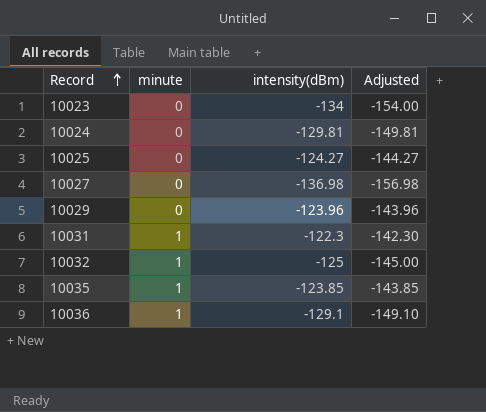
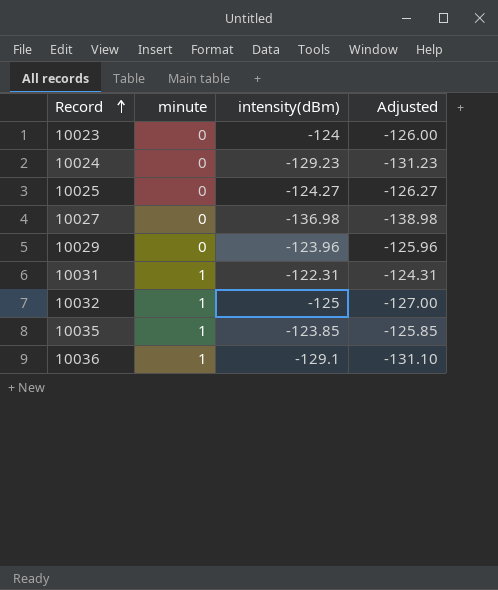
column Adjusted | formula: [intensity(dBm)] - 20 -> [intensity(dBm)] - 2
10023 | intensity(dBm): -134 -> -124
10024 | intensity(dBm): -129.81 -> -129.23
10031 | intensity(dBm): -122.3 -> -122.31

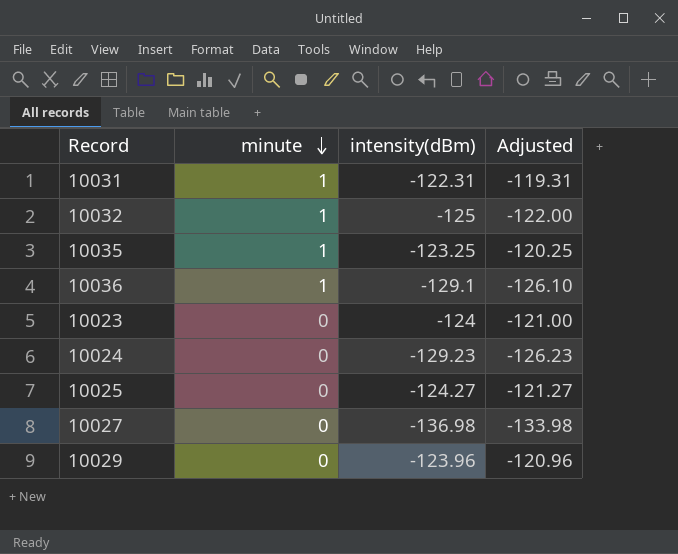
row order: Record ascending -> minute descending
column Adjusted | formula: [intensity(dBm)] - 2 -> [intensity(dBm)] + 3
10035 | intensity(dBm): -123.85 -> -123.25

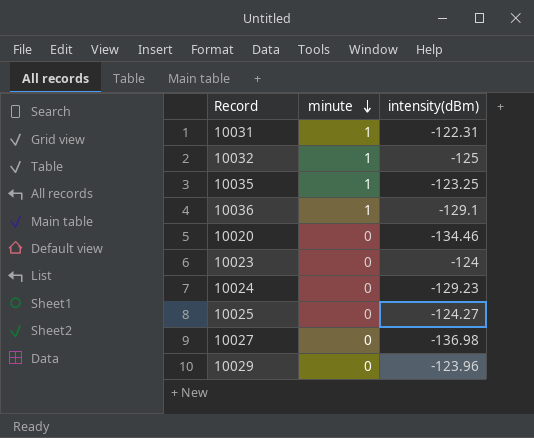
column Adjusted | formula: [intensity(dBm)] + 3 -> none
row 10020: none -> 0 | -134.46

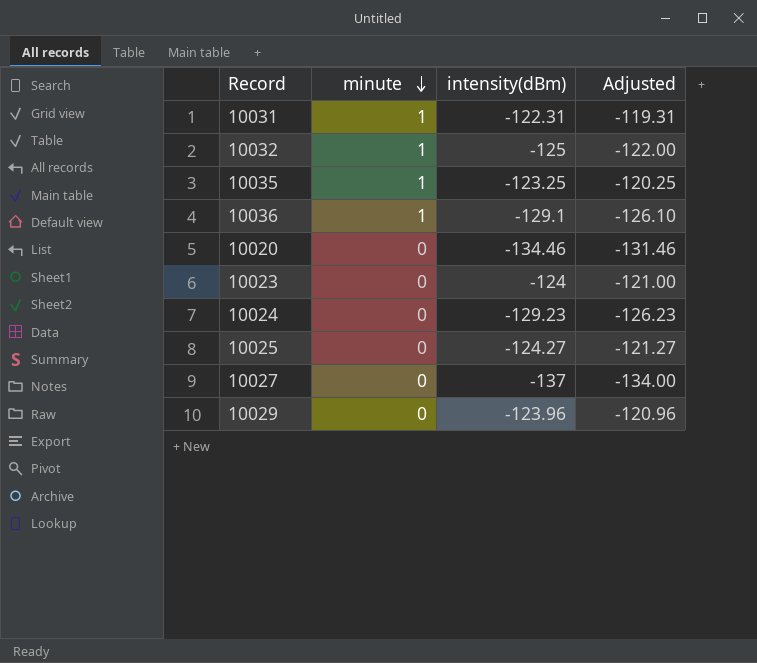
column Adjusted | formula: none -> [intensity(dBm)] + 3
10027 | intensity(dBm): -136.98 -> -137

